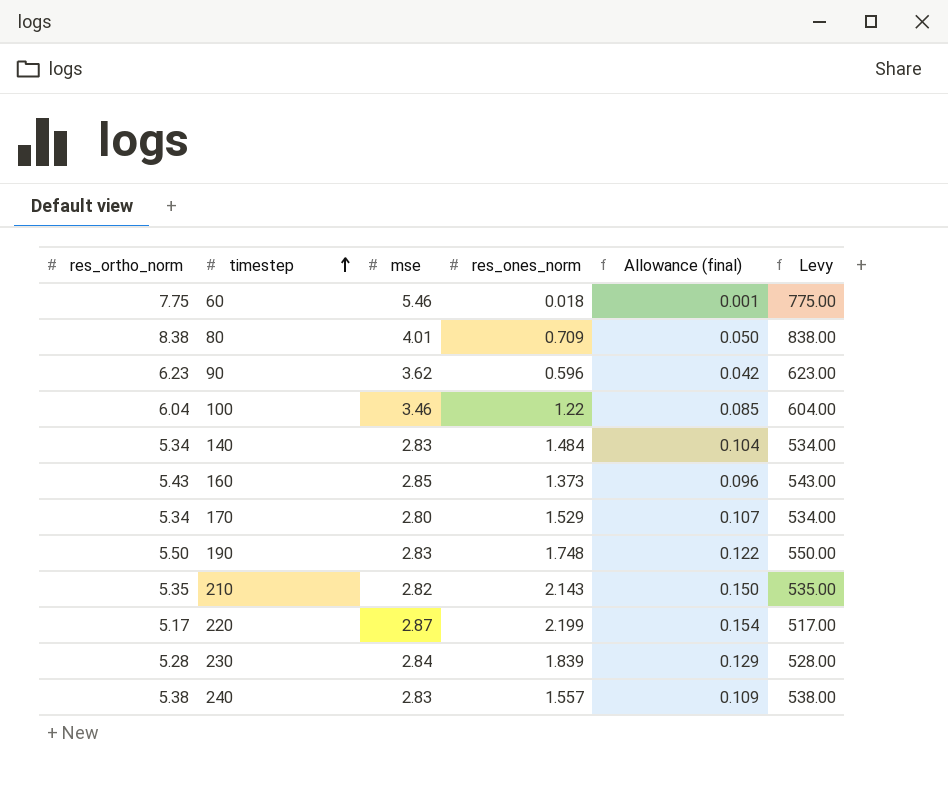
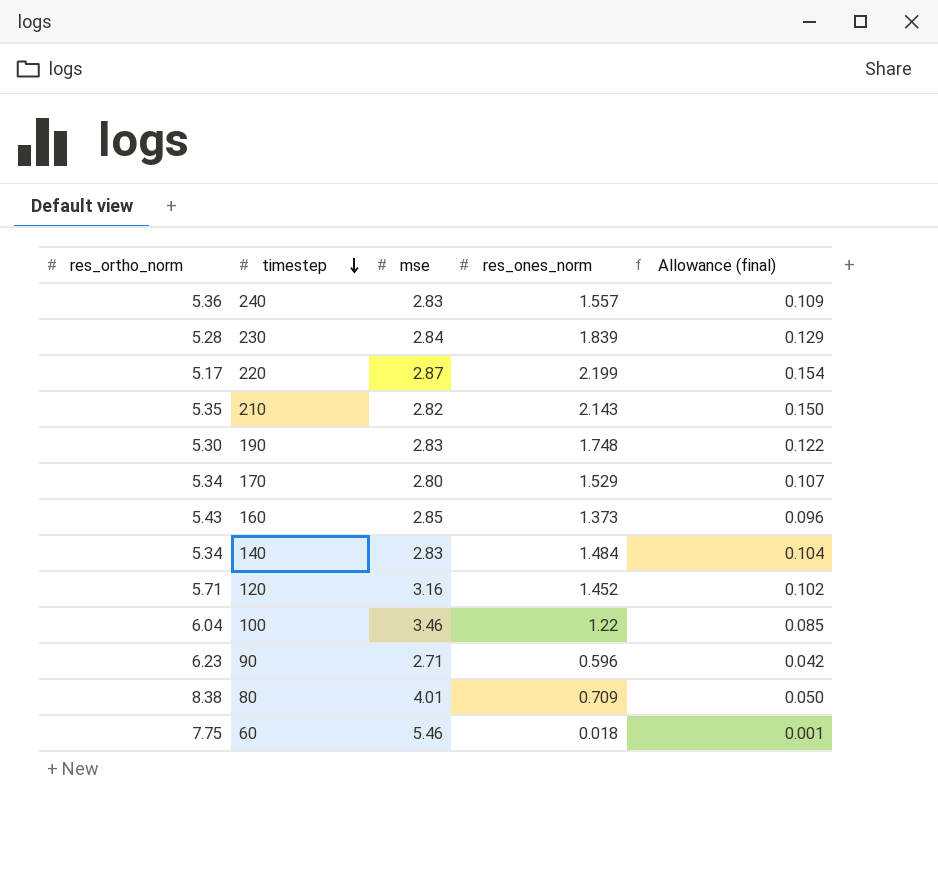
row order: timestep ascending -> timestep descending
column Levy | formula: [res_ortho_norm] * 100 -> none
240 | res_ortho_norm: 5.38 -> 5.36
190 | res_ortho_norm: 5.50 -> 5.30
row 120: none -> 5.71 | 3.16 | 1.452 | 0.102
90 | mse: 3.62 -> 2.71

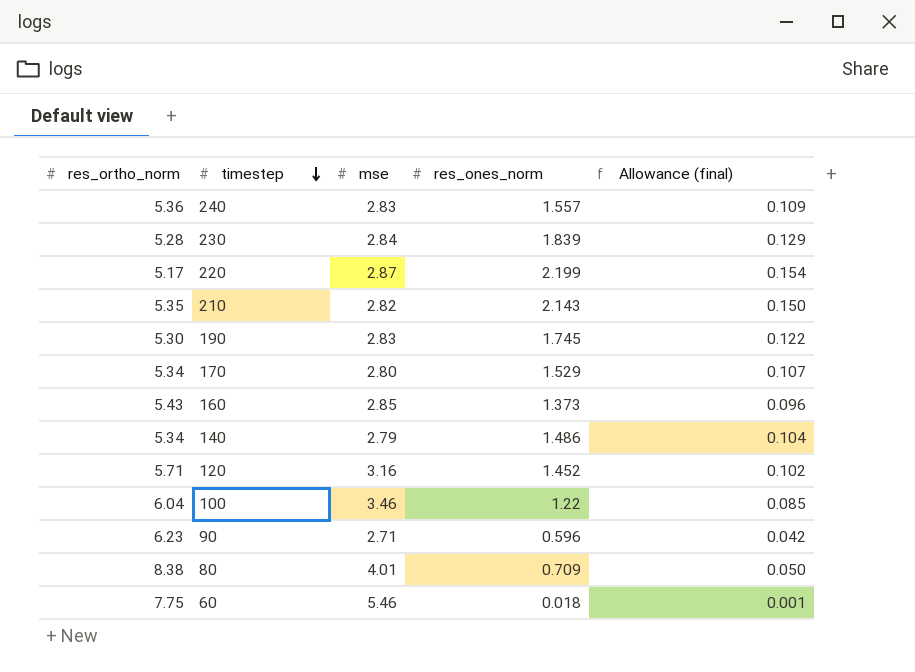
190 | res_ones_norm: 1.748 -> 1.745
140 | mse: 2.83 -> 2.79
140 | res_ones_norm: 1.484 -> 1.486

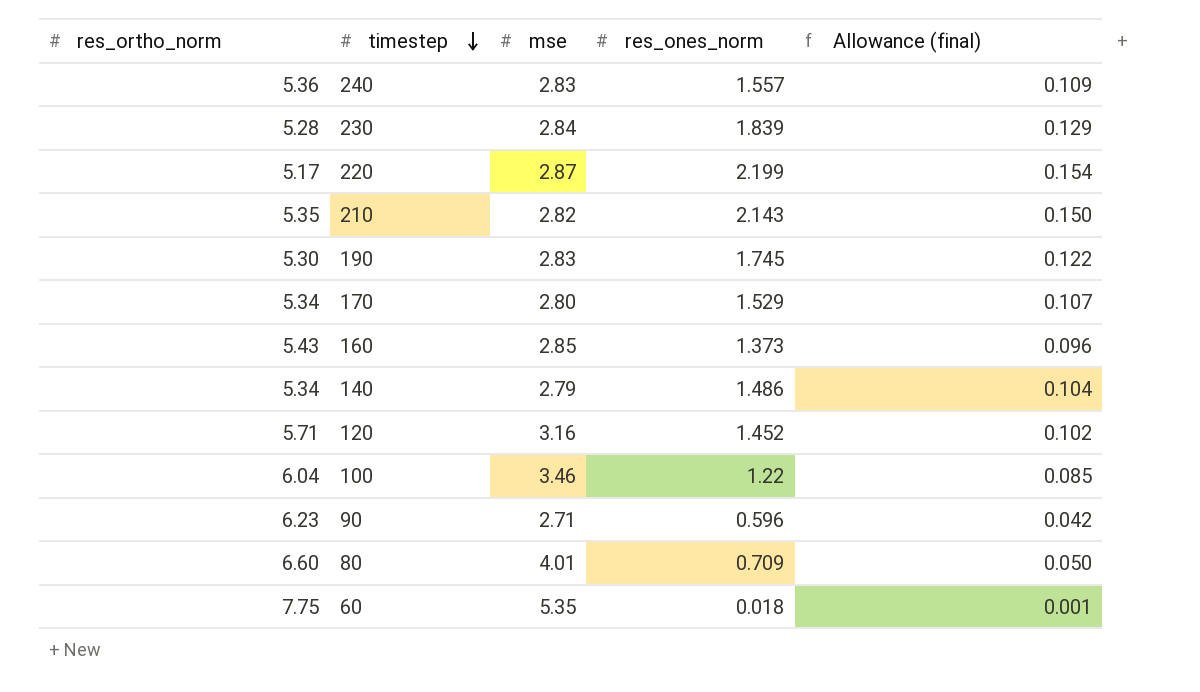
80 | res_ortho_norm: 8.38 -> 6.60
60 | mse: 5.46 -> 5.35

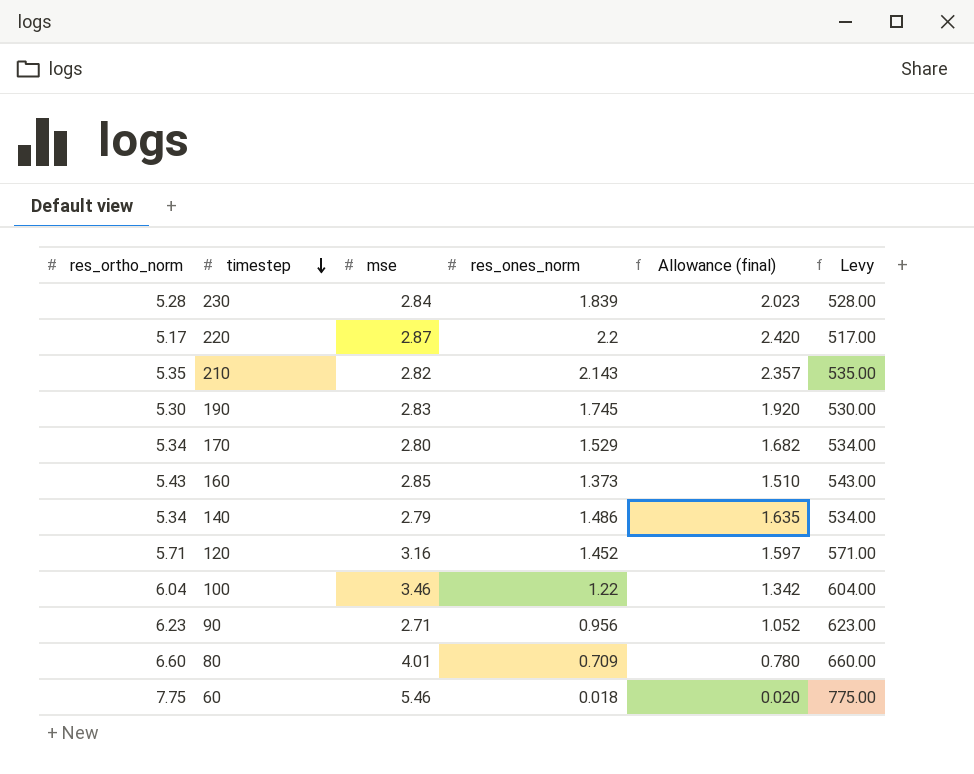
column Allowance (final) | formula: [res_ones_norm] * 0.07 -> [res_ones_norm] * 1.1
column Levy | formula: none -> [res_ortho_norm] * 100
row 240: 5.36 | 2.83 | 1.557 | 0.109 -> none
220 | res_ones_norm: 2.199 -> 2.2
90 | res_ones_norm: 0.596 -> 0.956
60 | mse: 5.35 -> 5.46

